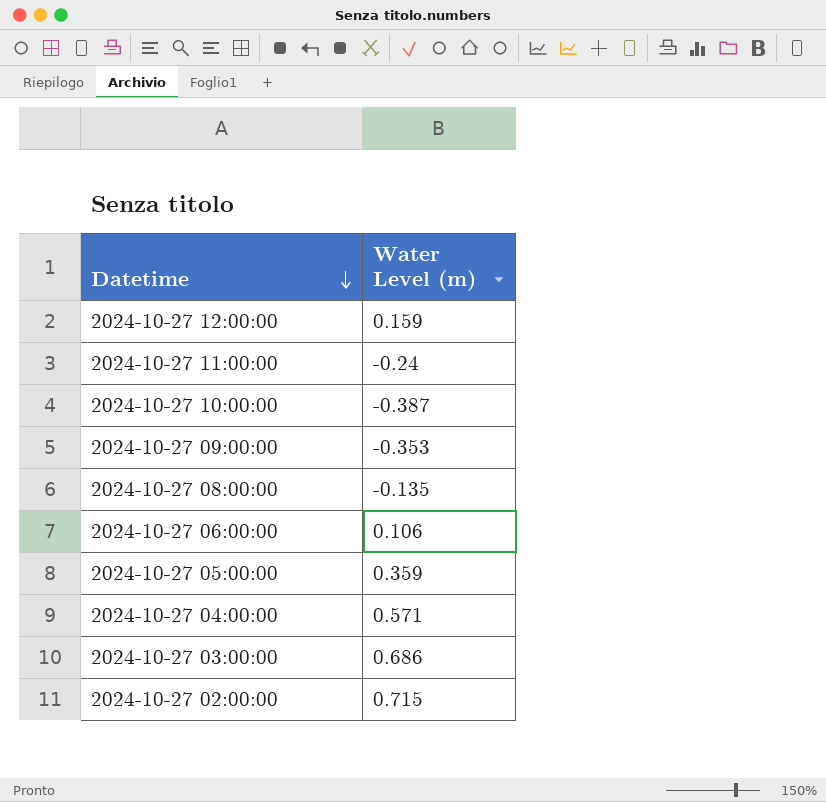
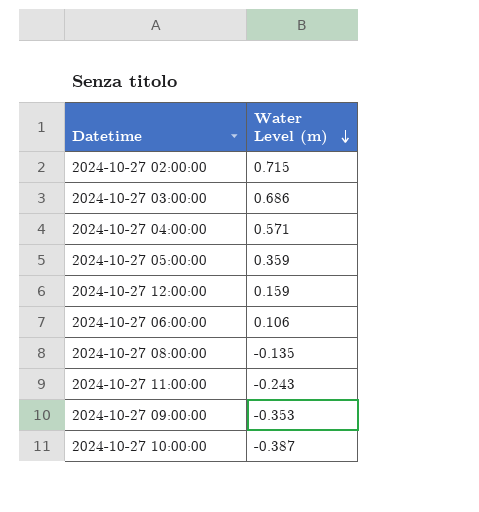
row order: Datetime descending -> Water Level (m) descending
2024-10-27 11:00:00 | Water Level (m): -0.24 -> -0.243

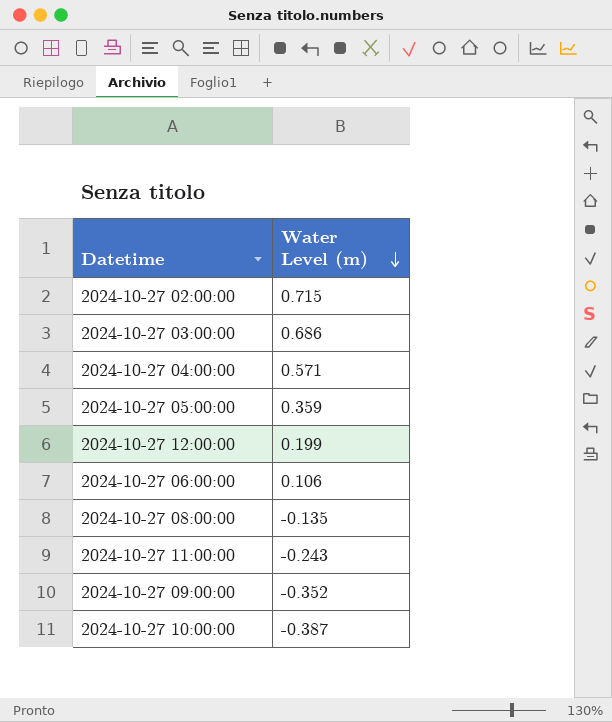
2024-10-27 12:00:00 | Water Level (m): 0.159 -> 0.199
2024-10-27 09:00:00 | Water Level (m): -0.353 -> -0.352

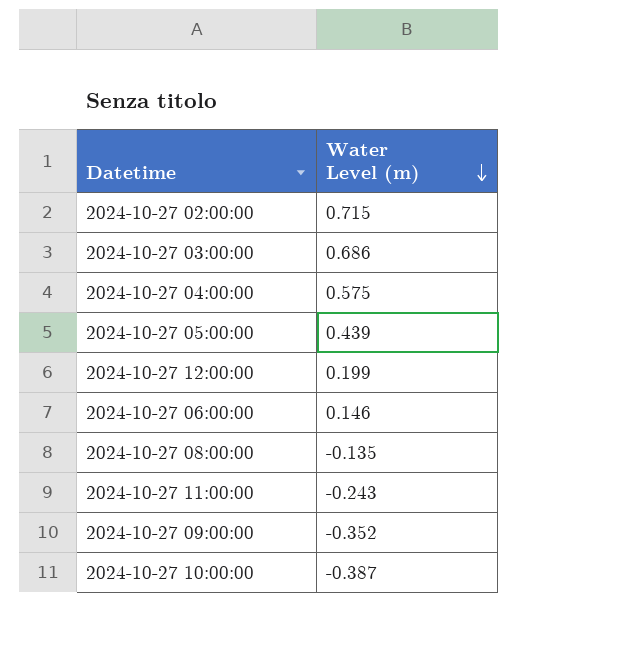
2024-10-27 04:00:00 | Water Level (m): 0.571 -> 0.575
2024-10-27 05:00:00 | Water Level (m): 0.359 -> 0.439
2024-10-27 06:00:00 | Water Level (m): 0.106 -> 0.146

